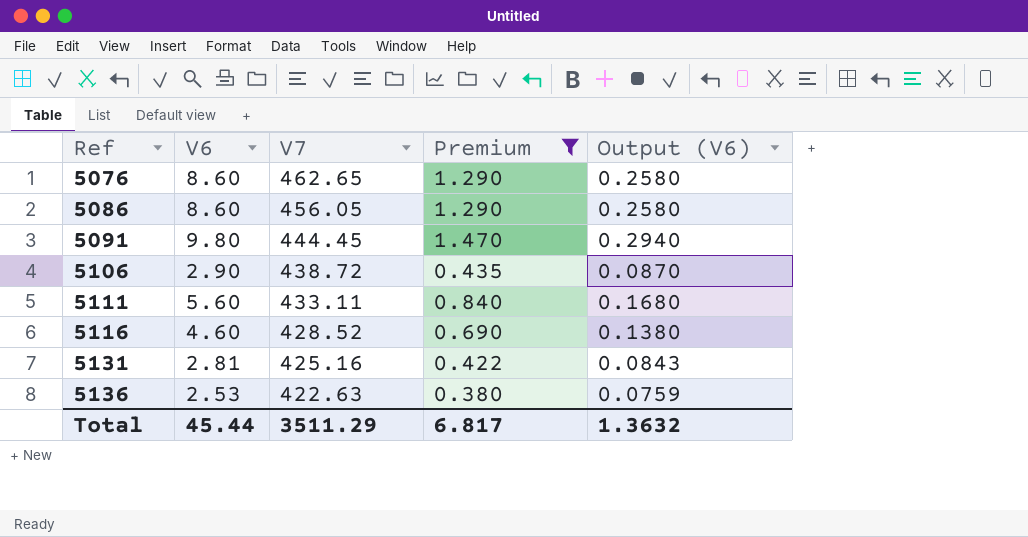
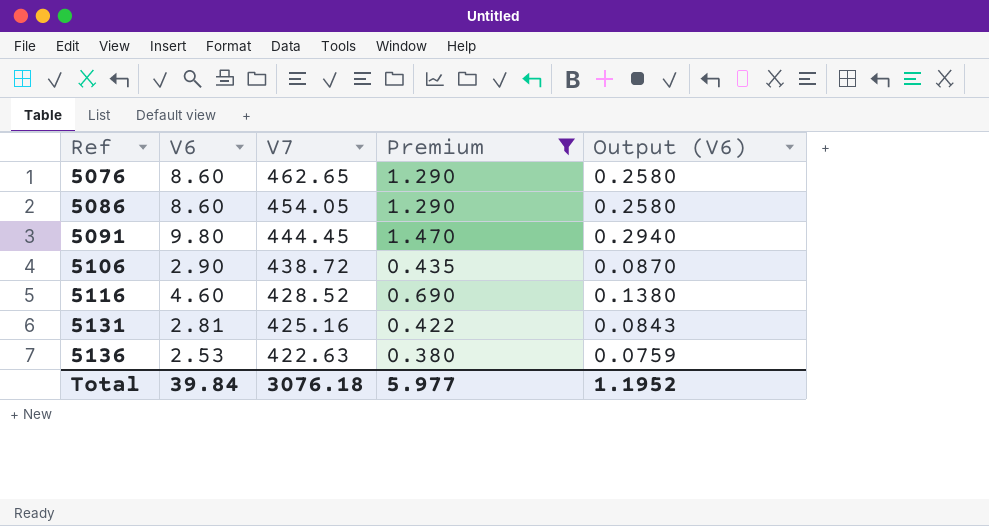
row 5111: 5.60 | 433.11 | 0.840 | 0.1680 -> none
5086 | V7: 456.05 -> 454.05
Total | V6: 45.44 -> 39.84
Total | V7: 3511.29 -> 3076.18
Total | Premium: 6.817 -> 5.977
Total | Output (V6): 1.3632 -> 1.1952

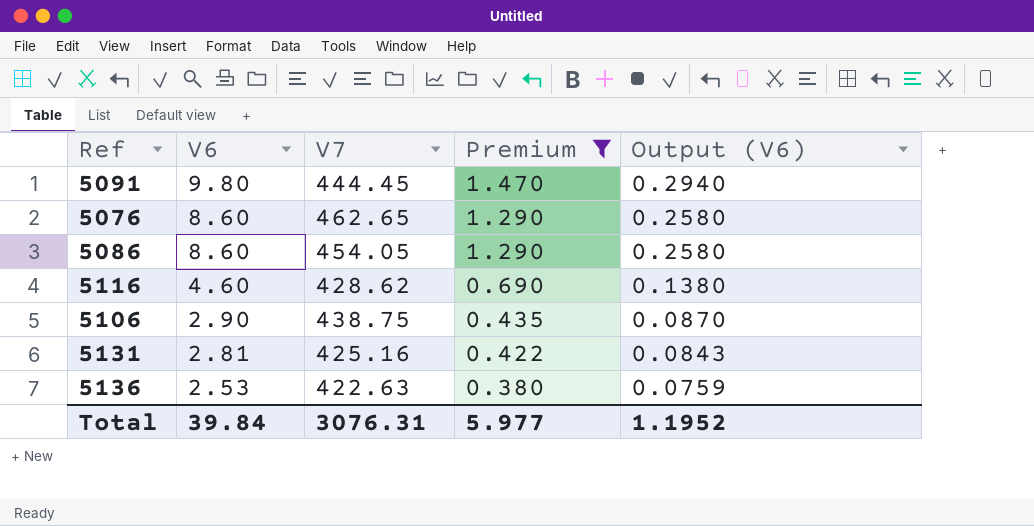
row order: Ref ascending -> V6 descending
5116 | V7: 428.52 -> 428.62
5106 | V7: 438.72 -> 438.75
Total | V7: 3076.18 -> 3076.31

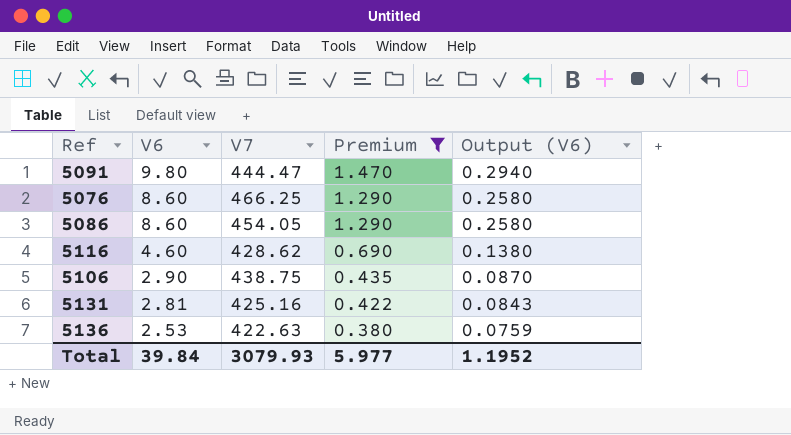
5091 | V7: 444.45 -> 444.47
5076 | V7: 462.65 -> 466.25
Total | V7: 3076.31 -> 3079.93

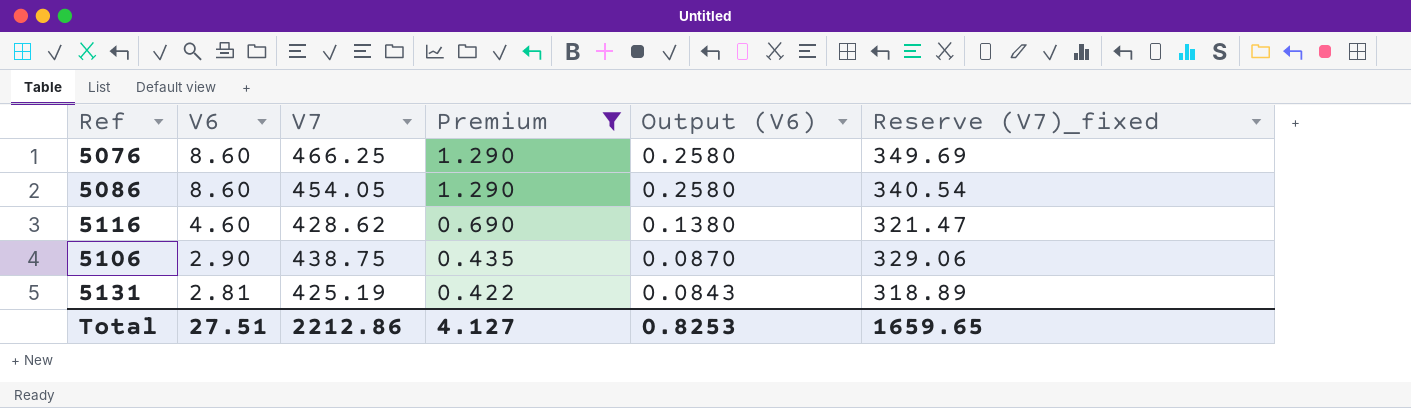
column Reserve (V7)_fixed | formula: none -> [V7] * 0.75
row 5091: 9.80 | 444.47 | 1.470 | 0.2940 -> none
row 5136: 2.53 | 422.63 | 0.380 | 0.0759 -> none
5131 | V7: 425.16 -> 425.19
Total | V6: 39.84 -> 27.51
Total | V7: 3079.93 -> 2212.86
Total | Premium: 5.977 -> 4.127
Total | Output (V6): 1.1952 -> 0.8253

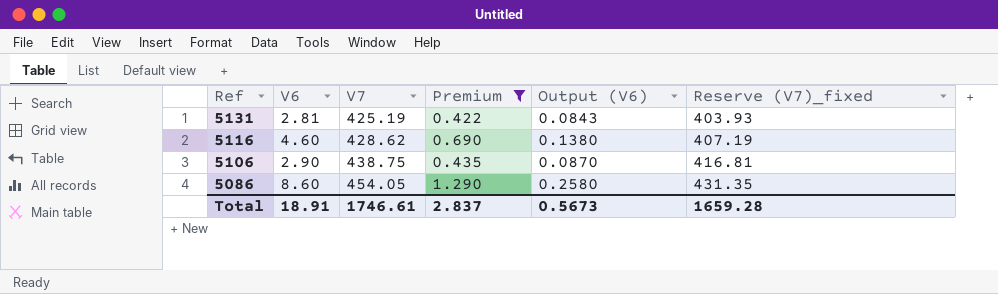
row order: V6 descending -> Ref descending
column Reserve (V7)_fixed | formula: [V7] * 0.75 -> [V7] * 0.95
row 5076: 8.60 | 466.25 | 1.290 | 0.2580 | 349.69 -> none
Total | V6: 27.51 -> 18.91
Total | V7: 2212.86 -> 1746.61
Total | Premium: 4.127 -> 2.837
Total | Output (V6): 0.8253 -> 0.5673
Total | Reserve (V7)_fixed: 1659.65 -> 1659.28

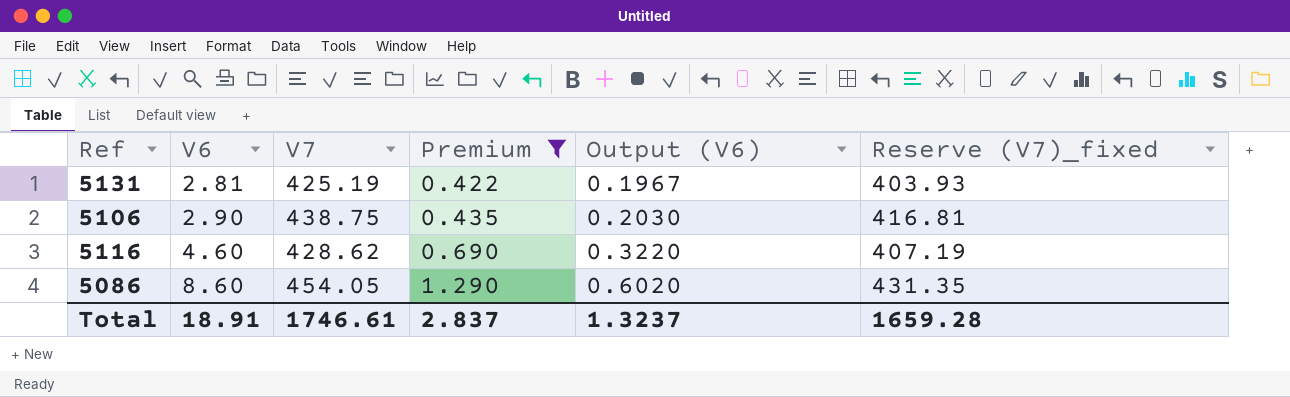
row order: Ref descending -> V6 ascending
column Output (V6) | formula: [V6] * 0.03 -> [V6] * 0.07
Total | Output (V6): 0.5673 -> 1.3237

